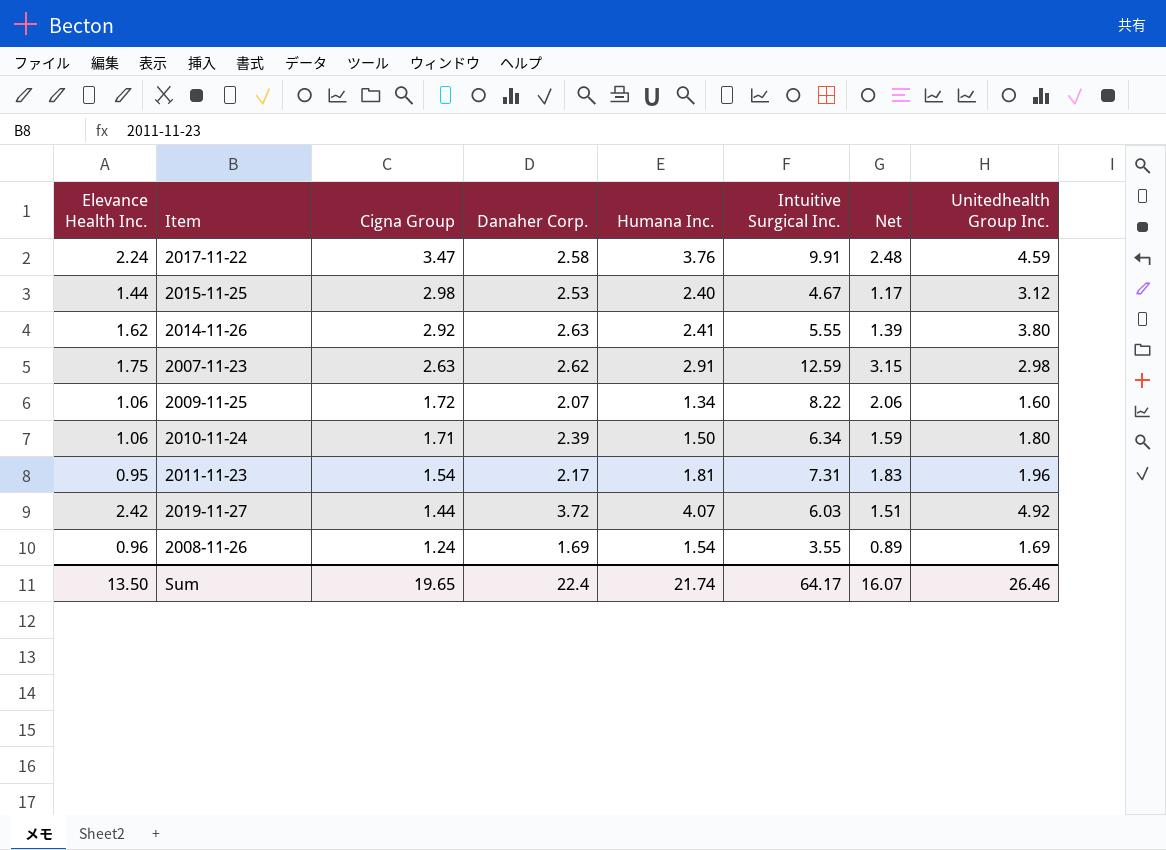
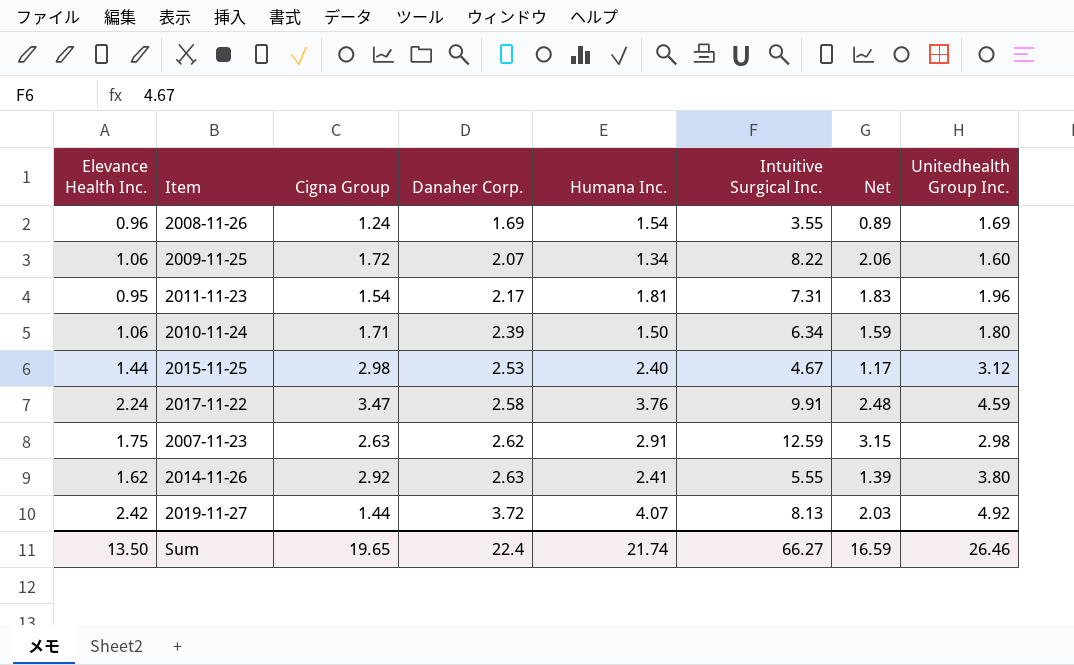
row order: Cigna Group descending -> Danaher Corp. ascending
2019-11-27 | Intuitive Surgical Inc.: 6.03 -> 8.13
2019-11-27 | Net: 1.51 -> 2.03
Sum | Intuitive Surgical Inc.: 64.17 -> 66.27
Sum | Net: 16.07 -> 16.59

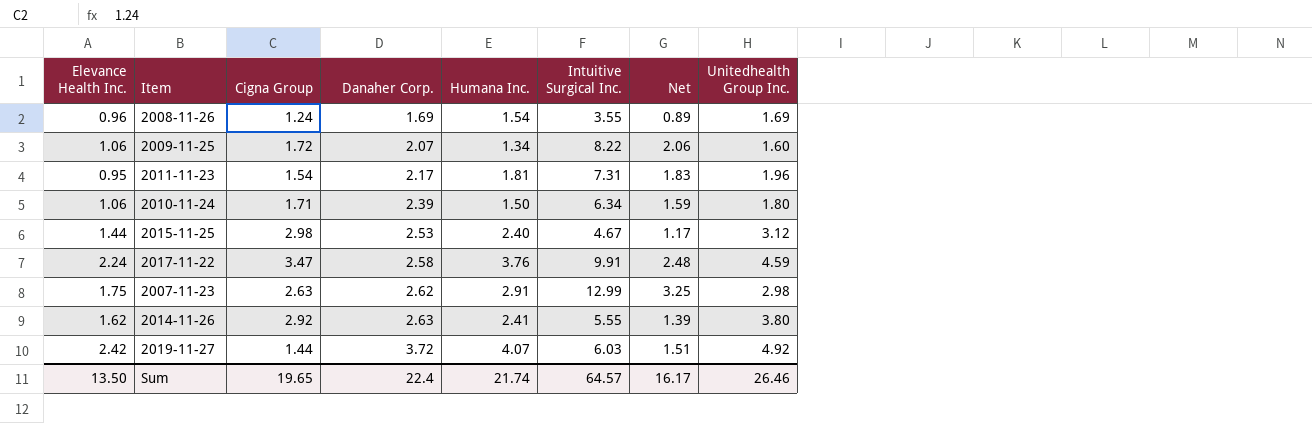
2007-11-23 | Intuitive Surgical Inc.: 12.59 -> 12.99
2007-11-23 | Net: 3.15 -> 3.25
2019-11-27 | Intuitive Surgical Inc.: 8.13 -> 6.03
2019-11-27 | Net: 2.03 -> 1.51
Sum | Intuitive Surgical Inc.: 66.27 -> 64.57
Sum | Net: 16.59 -> 16.17

